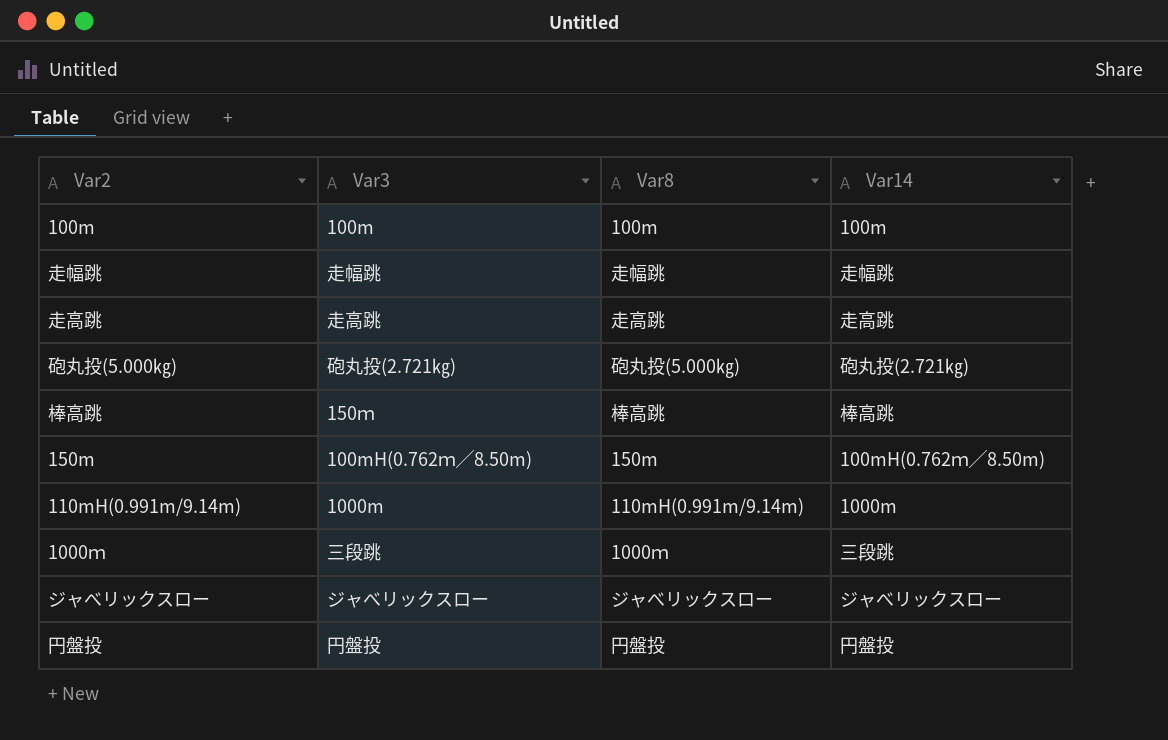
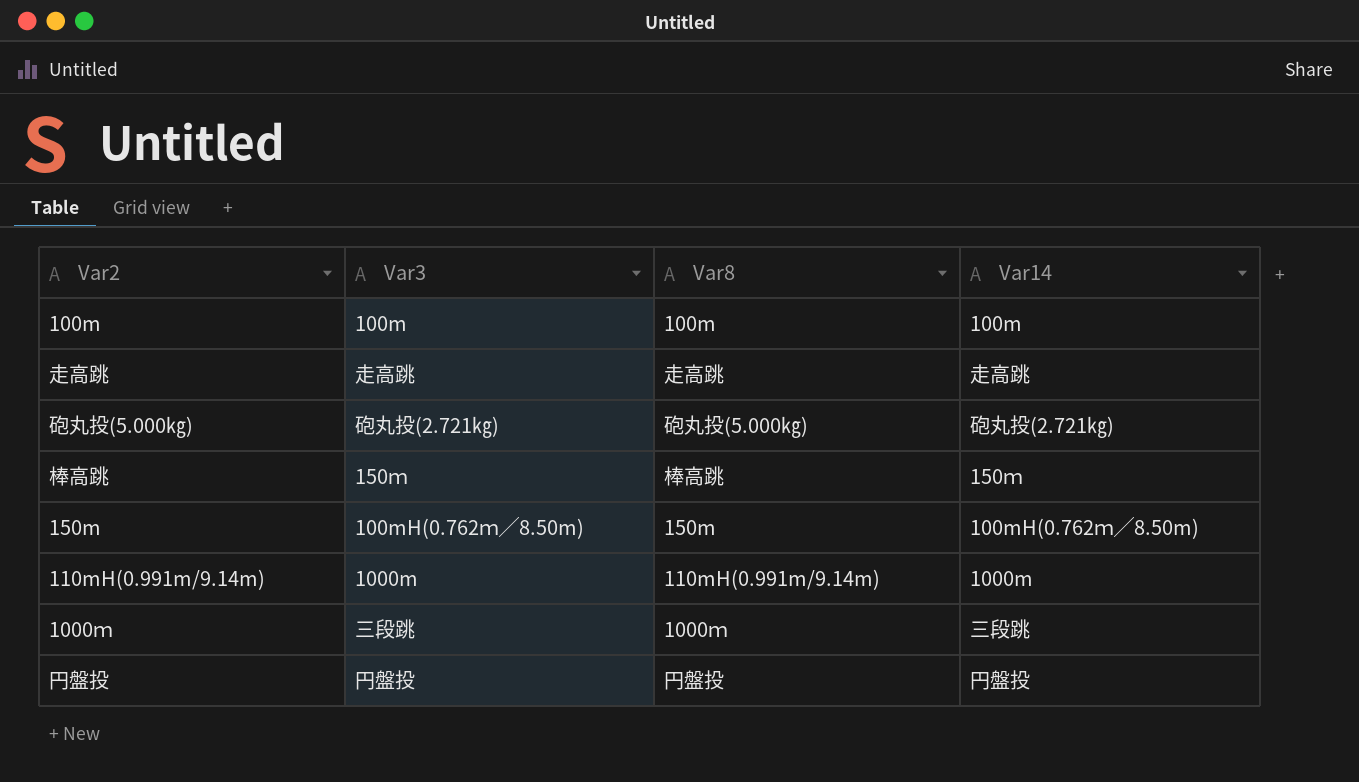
row 走幅跳: 走幅跳 | 走幅跳 | 走幅跳 -> none
row ジャべリックスロー: ジャべリックスロー | ジャべリックスロー | ジャべリックスロー -> none
棒高跳 | Var14: 棒高跳 -> 150ｍ

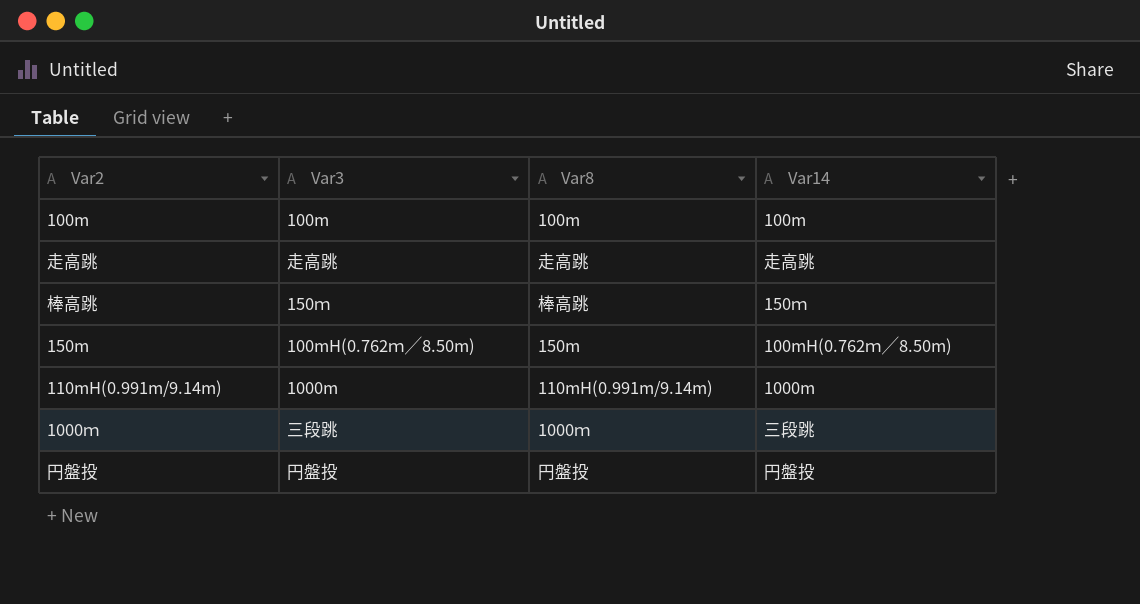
row 砲丸投(5.000㎏): 砲丸投(2.721㎏) | 砲丸投(5.000㎏) | 砲丸投(2.721㎏) -> none

